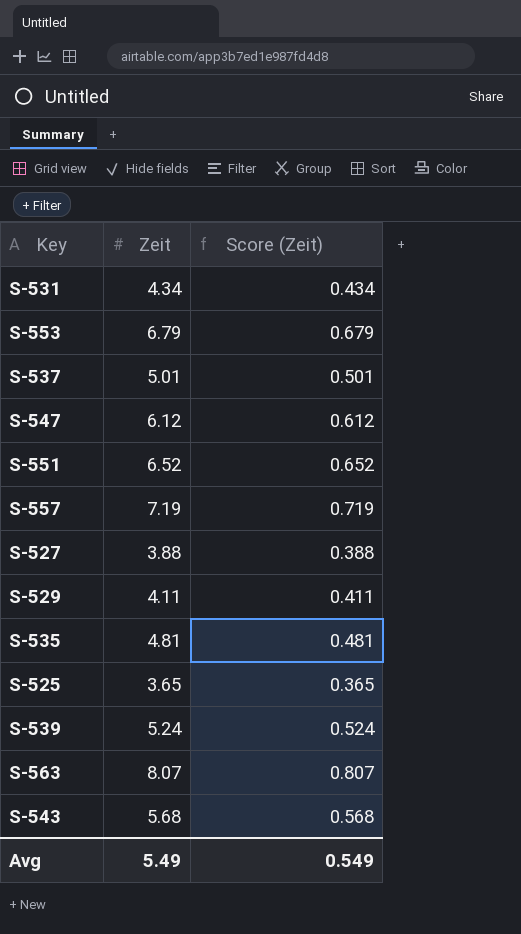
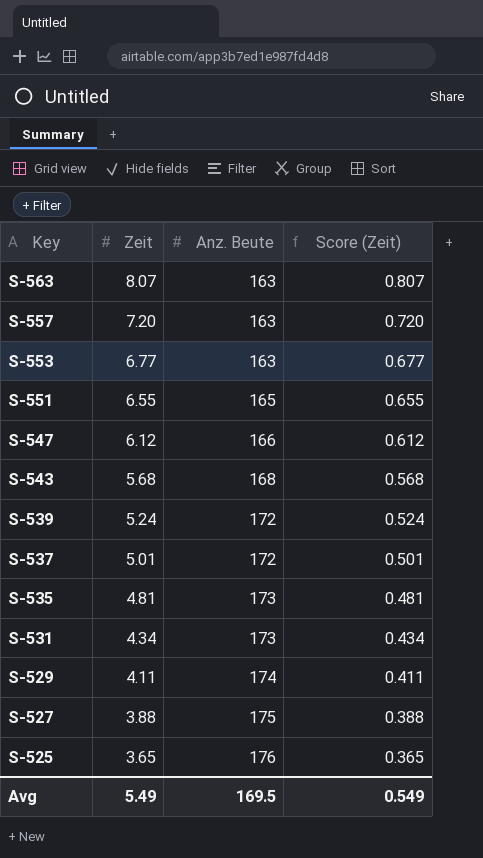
row order: none -> Key descending
column Anz. Beute | position: none -> 3
S-557 | Zeit: 7.19 -> 7.20
S-557 | Score (Zeit): 0.719 -> 0.720
S-553 | Zeit: 6.79 -> 6.77
S-553 | Score (Zeit): 0.679 -> 0.677
S-551 | Zeit: 6.52 -> 6.55
S-551 | Score (Zeit): 0.652 -> 0.655

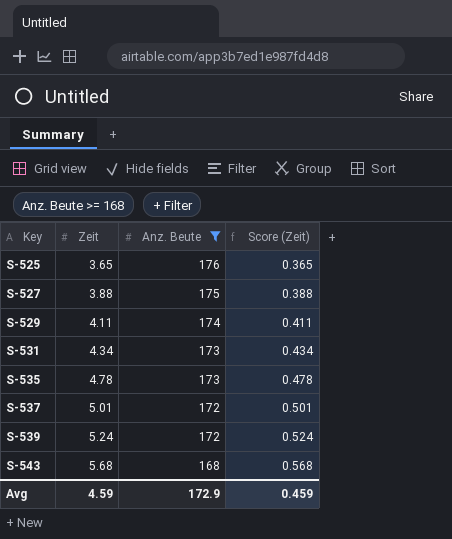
filter: none -> Anz. Beute >= 168
row order: Key descending -> Key ascending
S-535 | Zeit: 4.81 -> 4.78
S-535 | Score (Zeit): 0.481 -> 0.478
Avg | Zeit: 5.49 -> 4.59
Avg | Anz. Beute: 169.5 -> 172.9
Avg | Score (Zeit): 0.549 -> 0.459

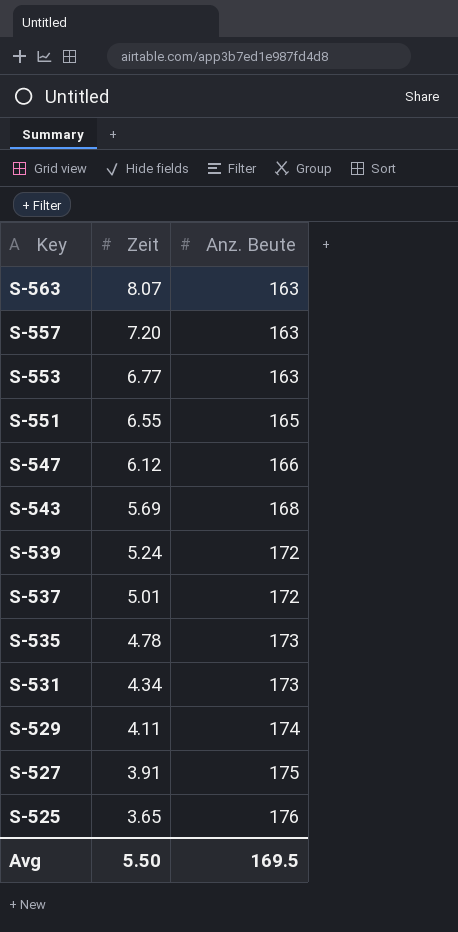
filter: Anz. Beute >= 168 -> none
row order: Key ascending -> Key descending
column Score (Zeit) | formula: [Zeit] * 0.1 -> none
S-543 | Zeit: 5.68 -> 5.69
S-527 | Zeit: 3.88 -> 3.91
Avg | Zeit: 4.59 -> 5.50
Avg | Anz. Beute: 172.9 -> 169.5

